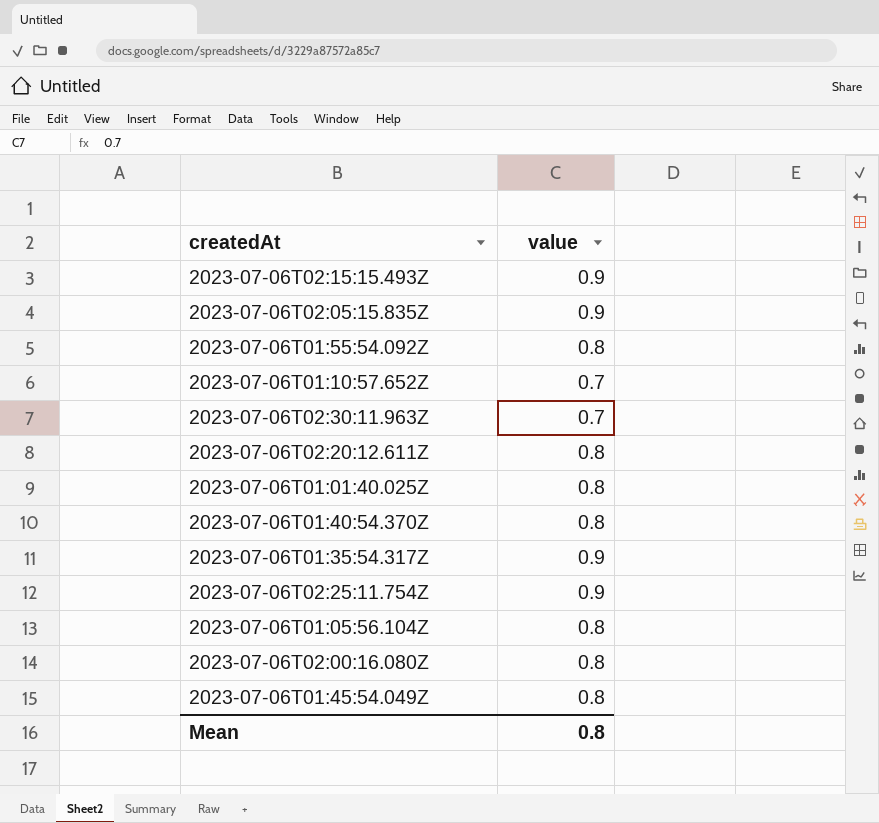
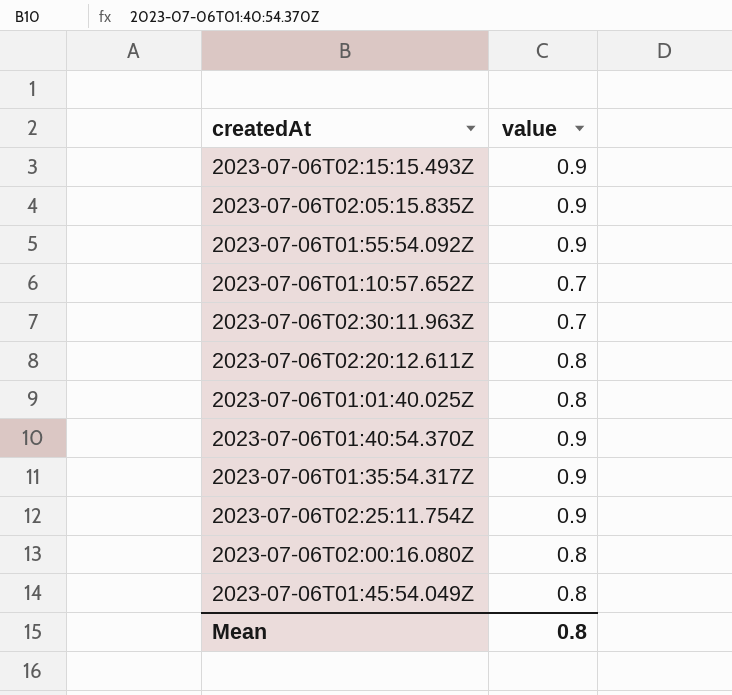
row 2023-07-06T01:05:56.104Z: 0.8 -> none
2023-07-06T01:55:54.092Z | value: 0.8 -> 0.9
2023-07-06T01:40:54.370Z | value: 0.8 -> 0.9

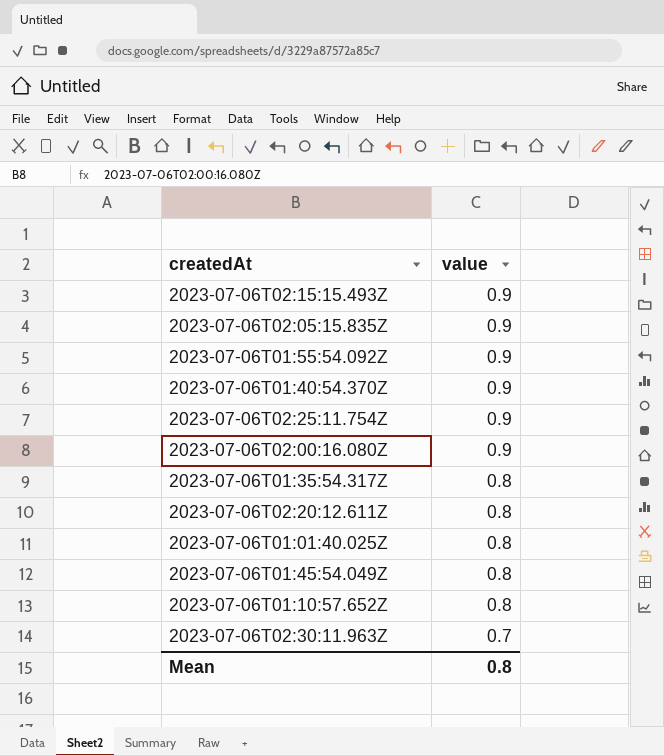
row order: none -> value descending
2023-07-06T02:00:16.080Z | value: 0.8 -> 0.9
2023-07-06T01:35:54.317Z | value: 0.9 -> 0.8
2023-07-06T01:10:57.652Z | value: 0.7 -> 0.8

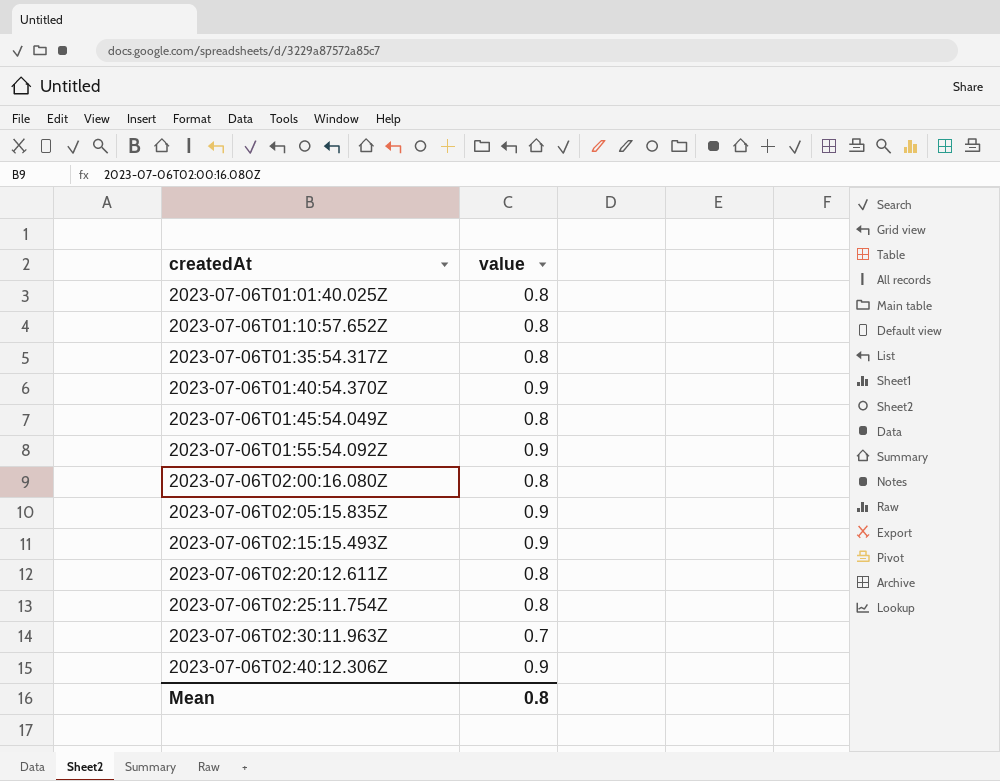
row order: value descending -> createdAt ascending
2023-07-06T02:00:16.080Z | value: 0.9 -> 0.8
2023-07-06T02:25:11.754Z | value: 0.9 -> 0.8
row 2023-07-06T02:40:12.306Z: none -> 0.9

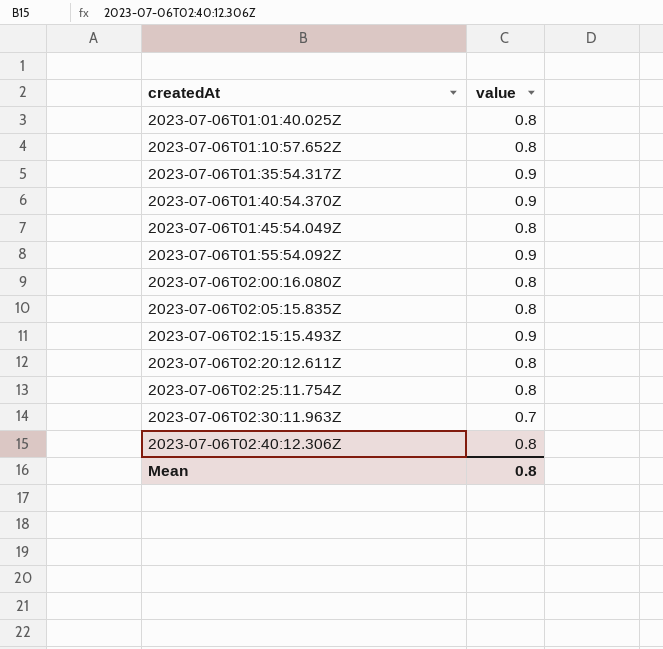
2023-07-06T01:35:54.317Z | value: 0.8 -> 0.9
2023-07-06T02:05:15.835Z | value: 0.9 -> 0.8
2023-07-06T02:40:12.306Z | value: 0.9 -> 0.8

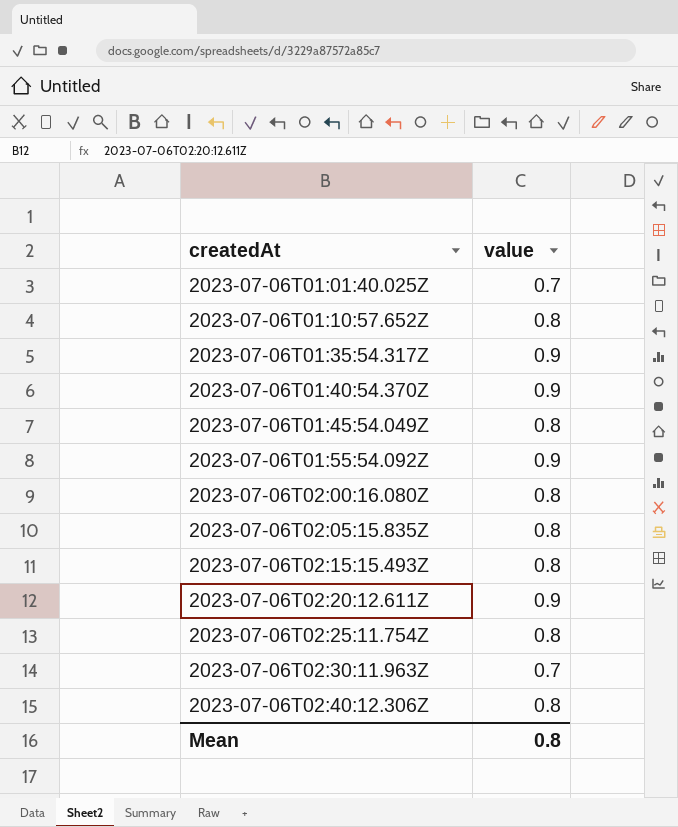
2023-07-06T01:01:40.025Z | value: 0.8 -> 0.7
2023-07-06T02:15:15.493Z | value: 0.9 -> 0.8
2023-07-06T02:20:12.611Z | value: 0.8 -> 0.9

